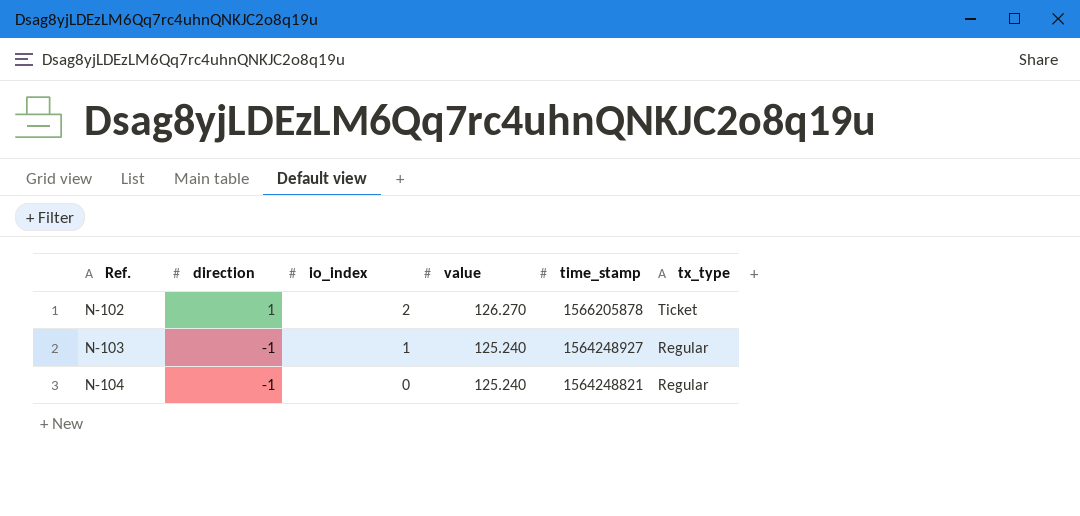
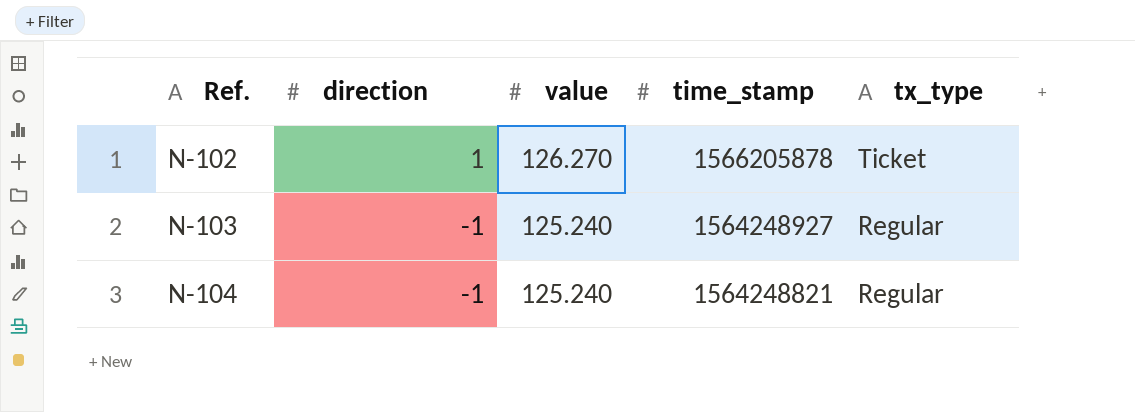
column io_index | position: 3 -> none

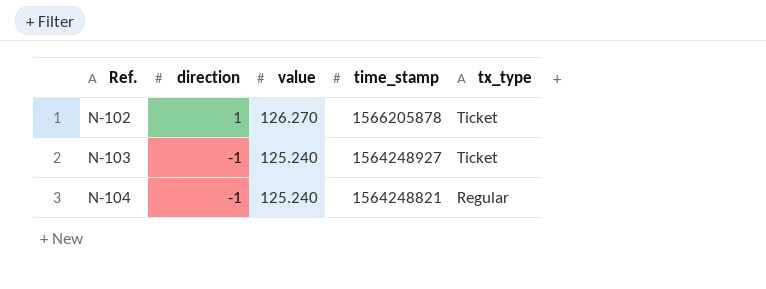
N-103 | tx_type: Regular -> Ticket

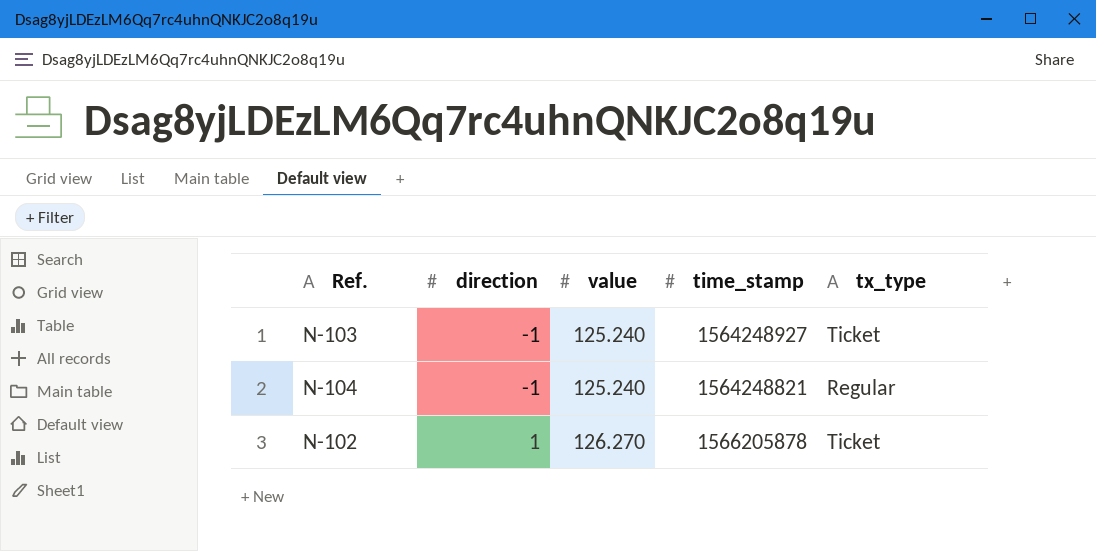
row order: Ref. ascending -> direction ascending

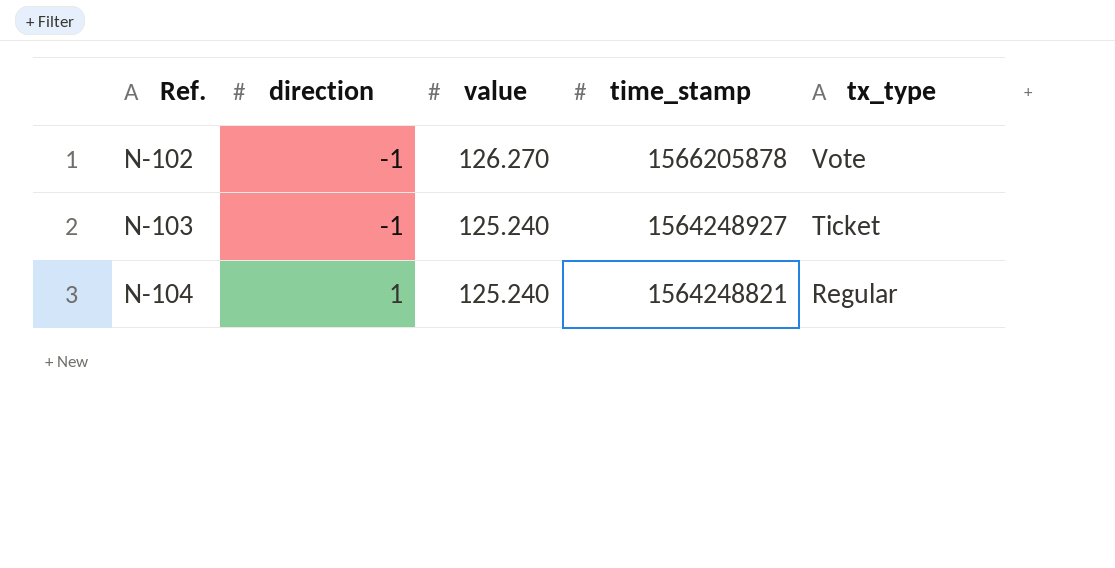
row order: direction ascending -> Ref. ascending
N-102 | direction: 1 -> -1
N-102 | tx_type: Ticket -> Vote
N-104 | direction: -1 -> 1

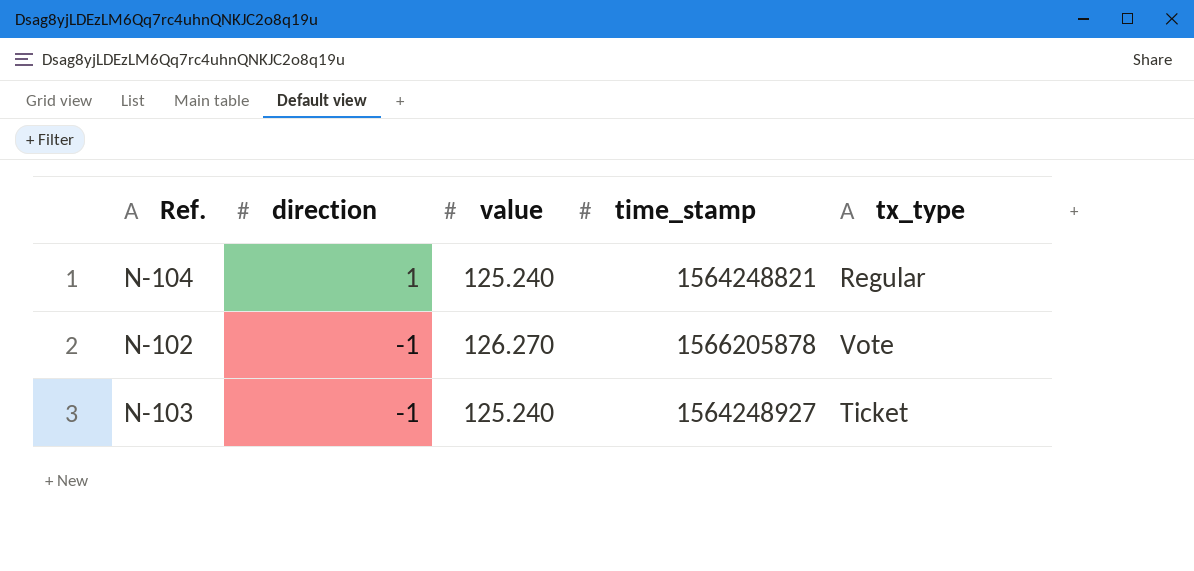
row order: Ref. ascending -> direction descending

